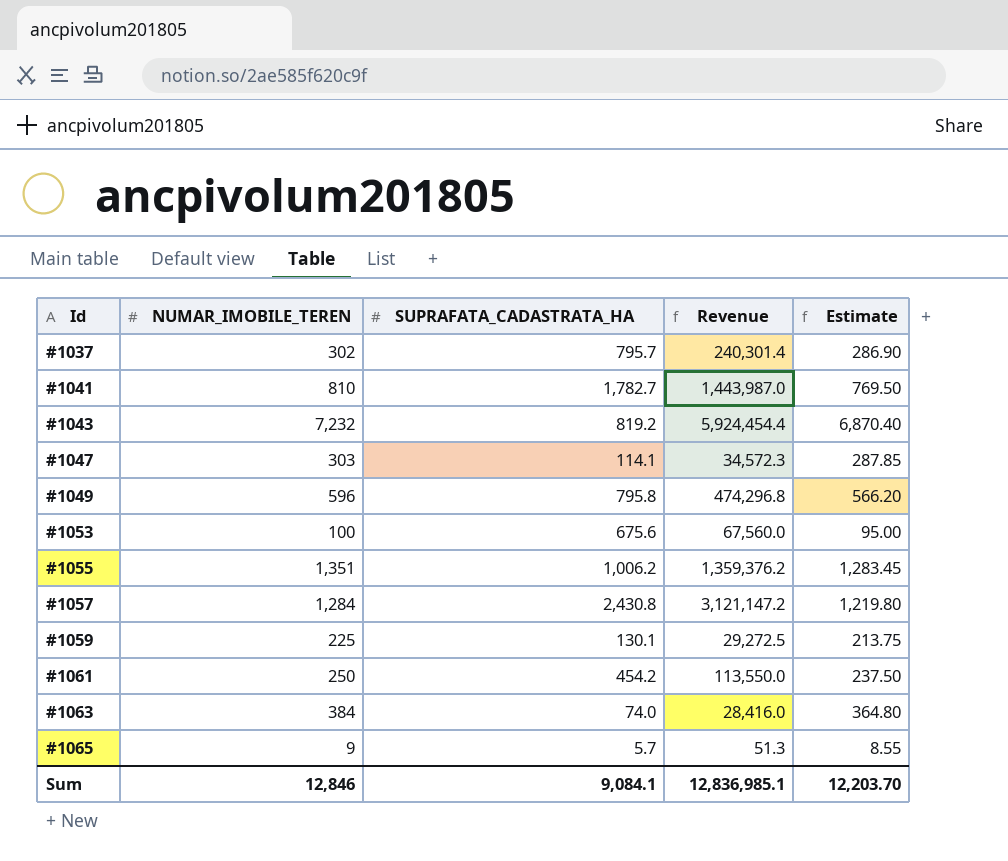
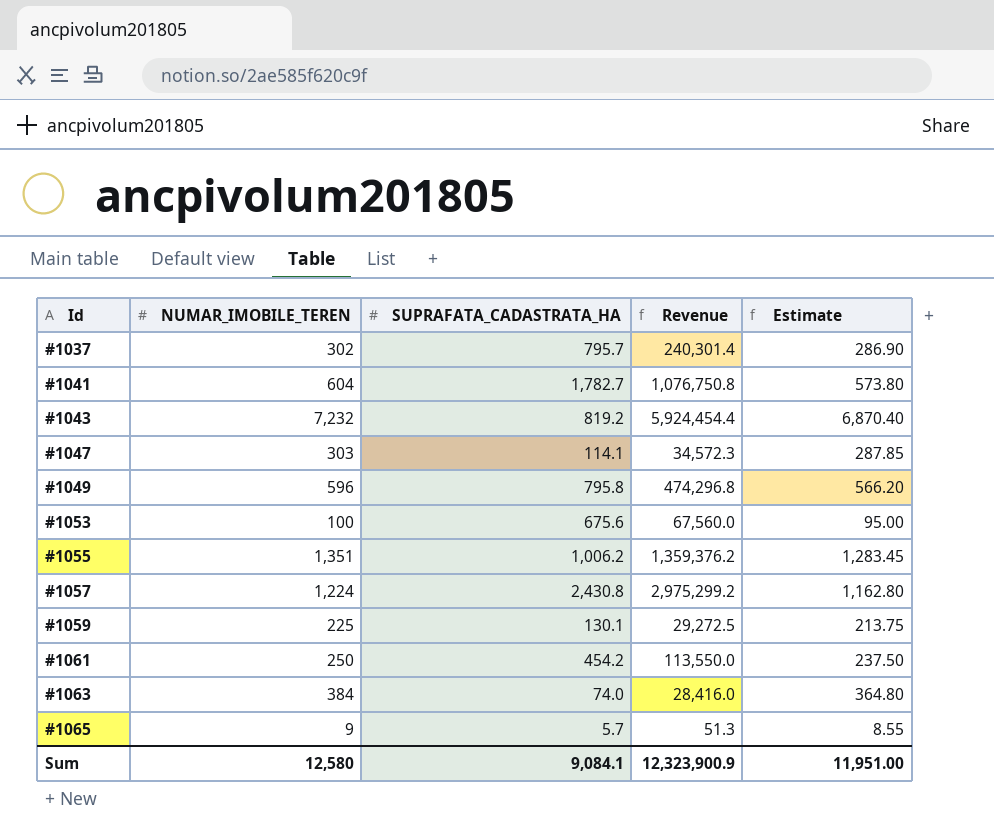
#1041 | NUMAR_IMOBILE_TEREN: 810 -> 604
#1041 | Revenue: 1,443,987.0 -> 1,076,750.8
#1041 | Estimate: 769.50 -> 573.80
#1057 | NUMAR_IMOBILE_TEREN: 1,284 -> 1,224
#1057 | Revenue: 3,121,147.2 -> 2,975,299.2
#1057 | Estimate: 1,219.80 -> 1,162.80
Sum | NUMAR_IMOBILE_TEREN: 12,846 -> 12,580
Sum | Revenue: 12,836,985.1 -> 12,323,900.9
Sum | Estimate: 12,203.70 -> 11,951.00

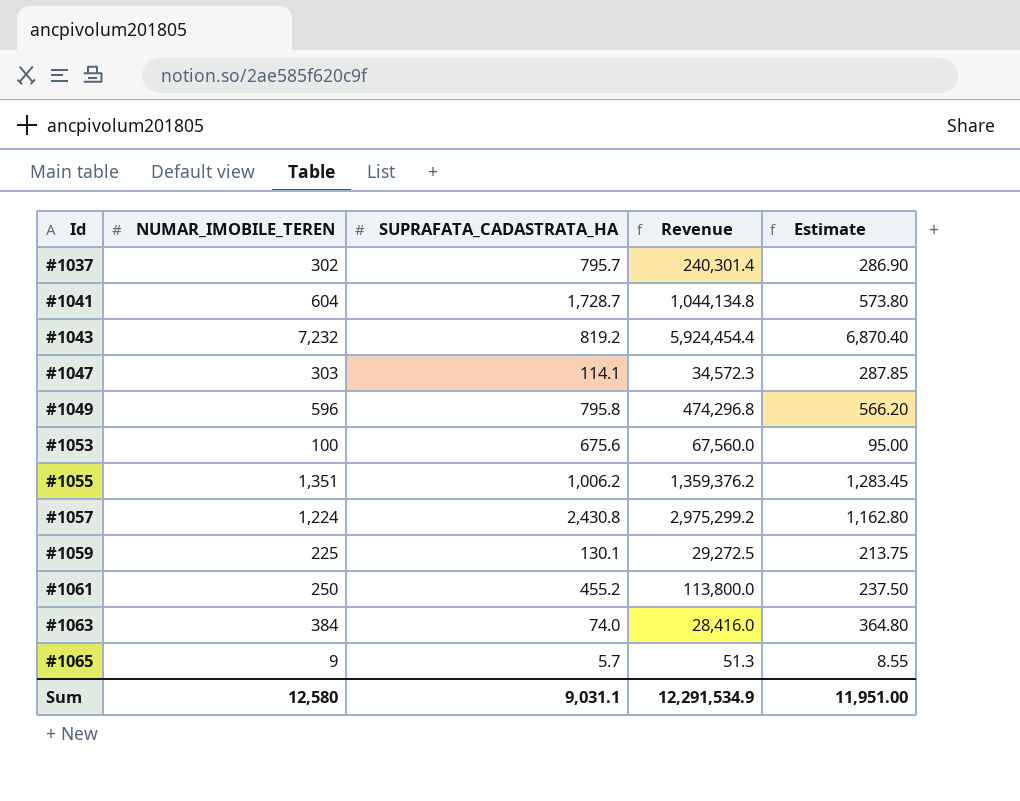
#1041 | SUPRAFATA_CADASTRATA_HA: 1,782.7 -> 1,728.7
#1041 | Revenue: 1,076,750.8 -> 1,044,134.8
#1061 | SUPRAFATA_CADASTRATA_HA: 454.2 -> 455.2
#1061 | Revenue: 113,550.0 -> 113,800.0
Sum | SUPRAFATA_CADASTRATA_HA: 9,084.1 -> 9,031.1
Sum | Revenue: 12,323,900.9 -> 12,291,534.9

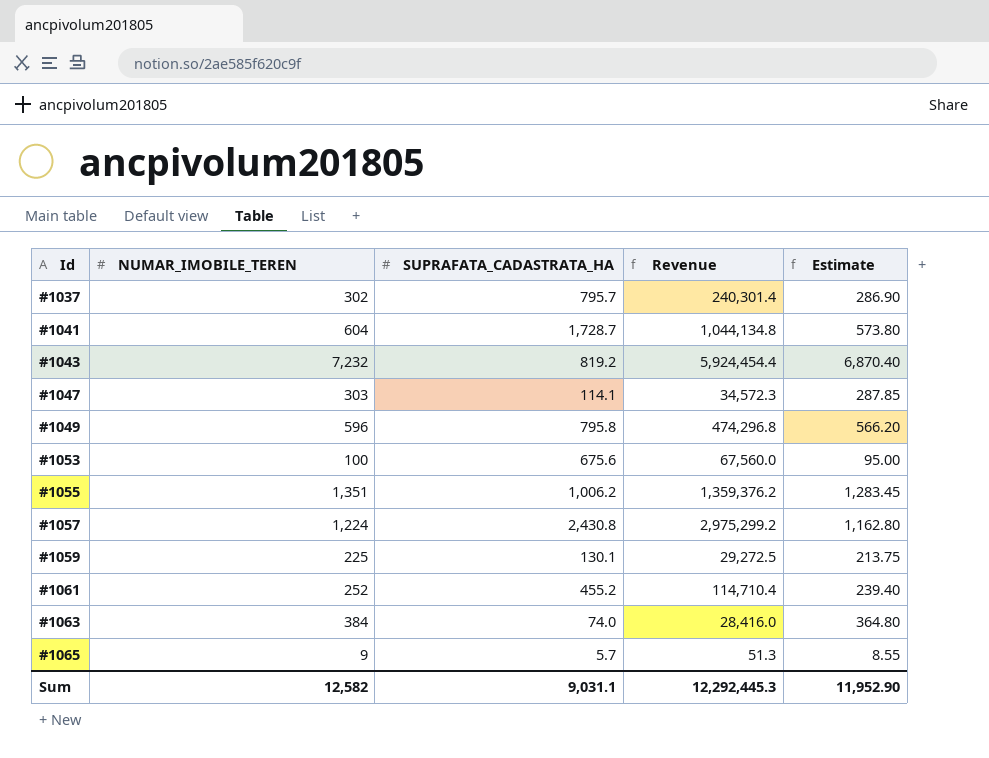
#1061 | NUMAR_IMOBILE_TEREN: 250 -> 252
#1061 | Revenue: 113,800.0 -> 114,710.4
#1061 | Estimate: 237.50 -> 239.40
Sum | NUMAR_IMOBILE_TEREN: 12,580 -> 12,582
Sum | Revenue: 12,291,534.9 -> 12,292,445.3
Sum | Estimate: 11,951.00 -> 11,952.90

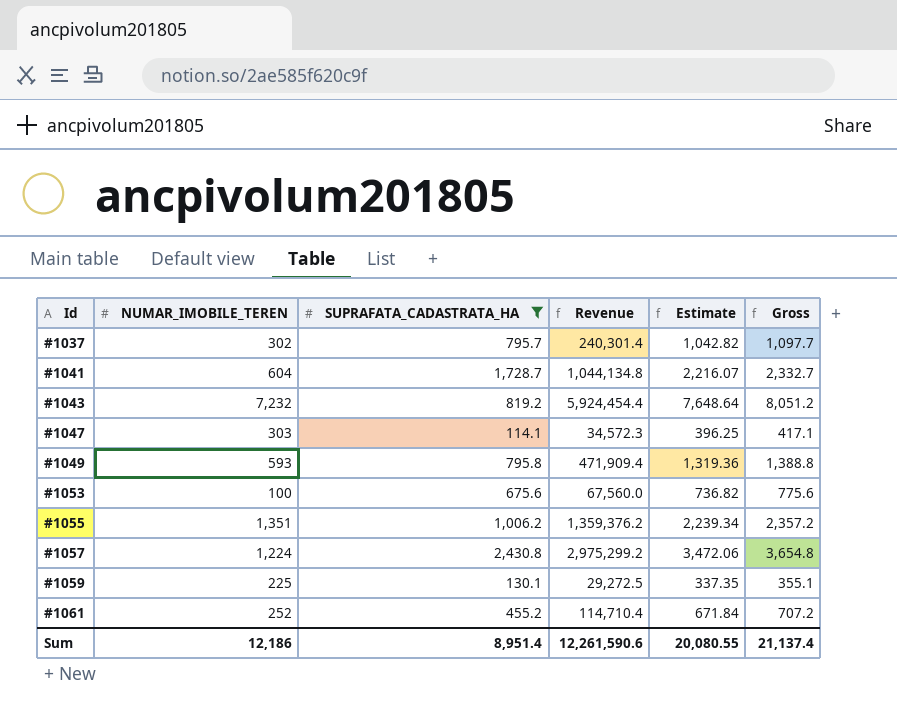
filter: none -> SUPRAFATA_CADASTRATA_HA >= 114.1
column Estimate | formula: [NUMAR_IMOBILE_TEREN] * 0.95 -> [Gross] * 0.95
column Gross | formula: none -> [NUMAR_IMOBILE_TEREN] + [SUPRAFATA_CADASTRATA_HA]
#1049 | NUMAR_IMOBILE_TEREN: 596 -> 593
#1049 | Revenue: 474,296.8 -> 471,909.4
Sum | NUMAR_IMOBILE_TEREN: 12,582 -> 12,186
Sum | SUPRAFATA_CADASTRATA_HA: 9,031.1 -> 8,951.4
Sum | Revenue: 12,292,445.3 -> 12,261,590.6
Sum | Estimate: 11,952.90 -> 20,080.55

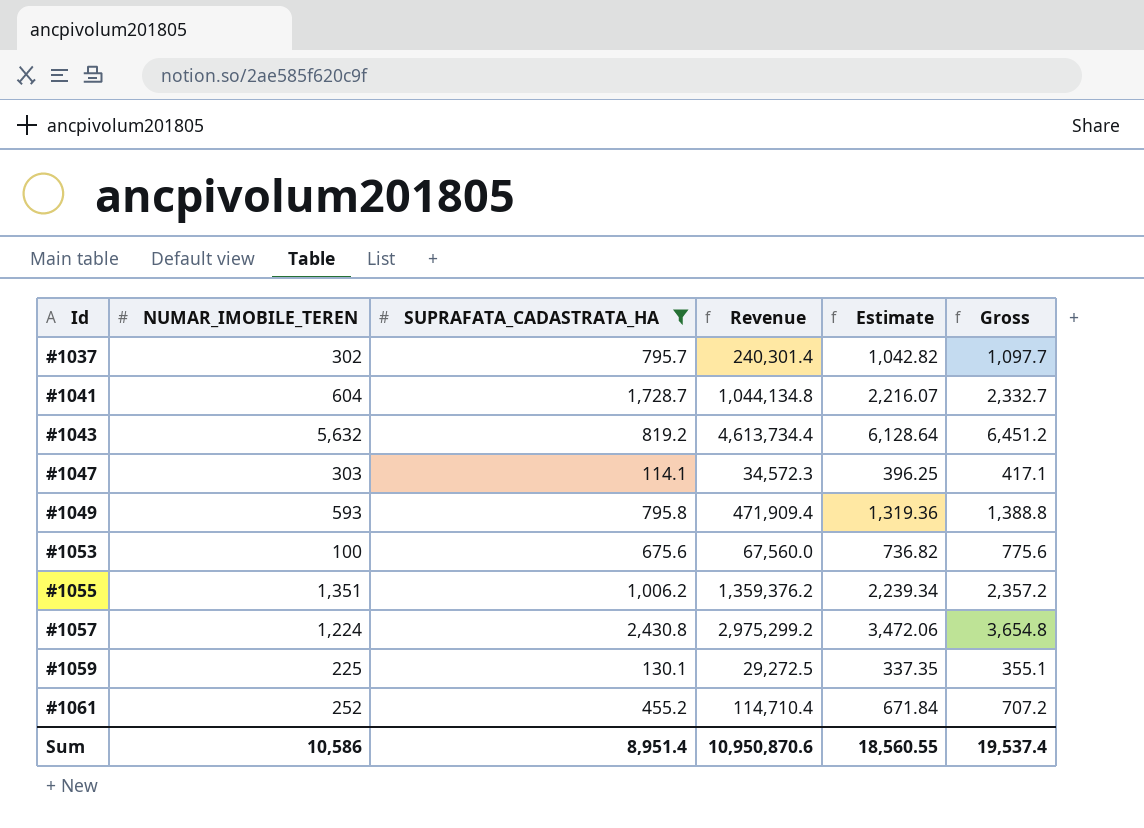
#1043 | NUMAR_IMOBILE_TEREN: 7,232 -> 5,632
#1043 | Revenue: 5,924,454.4 -> 4,613,734.4
#1043 | Estimate: 7,648.64 -> 6,128.64
#1043 | Gross: 8,051.2 -> 6,451.2
Sum | NUMAR_IMOBILE_TEREN: 12,186 -> 10,586
Sum | Revenue: 12,261,590.6 -> 10,950,870.6
Sum | Estimate: 20,080.55 -> 18,560.55
Sum | Gross: 21,137.4 -> 19,537.4

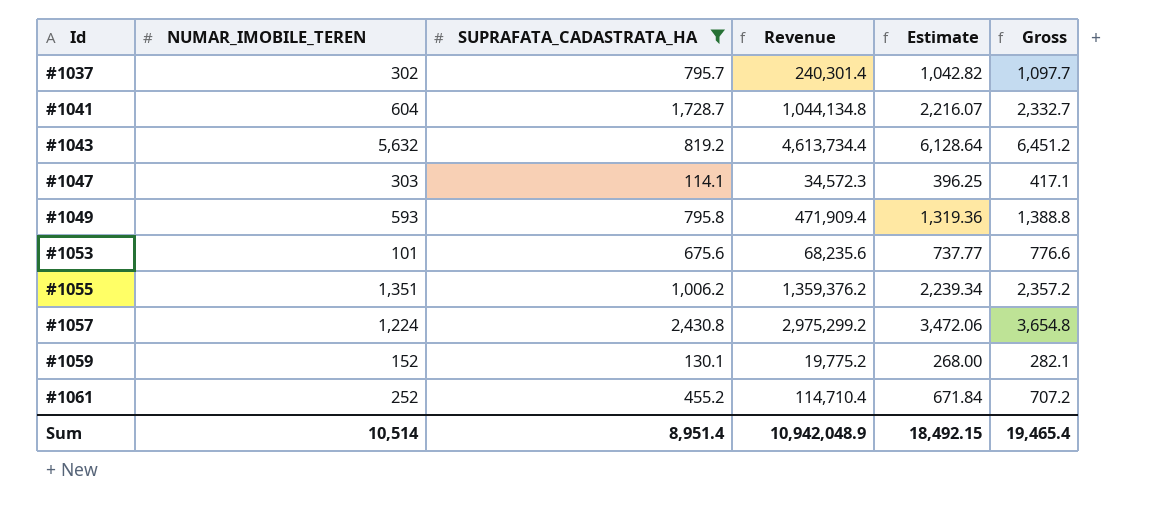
#1053 | NUMAR_IMOBILE_TEREN: 100 -> 101
#1053 | Revenue: 67,560.0 -> 68,235.6
#1053 | Estimate: 736.82 -> 737.77
#1053 | Gross: 775.6 -> 776.6
#1059 | NUMAR_IMOBILE_TEREN: 225 -> 152
#1059 | Revenue: 29,272.5 -> 19,775.2
#1059 | Estimate: 337.35 -> 268.00
#1059 | Gross: 355.1 -> 282.1
Sum | NUMAR_IMOBILE_TEREN: 10,586 -> 10,514
Sum | Revenue: 10,950,870.6 -> 10,942,048.9
Sum | Estimate: 18,560.55 -> 18,492.15
Sum | Gross: 19,537.4 -> 19,465.4

